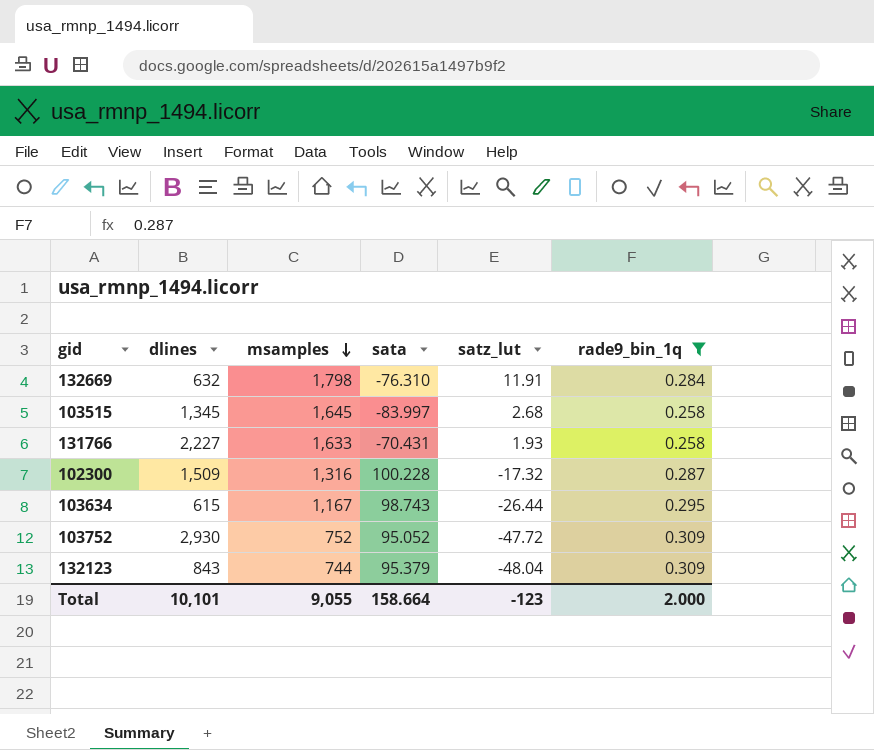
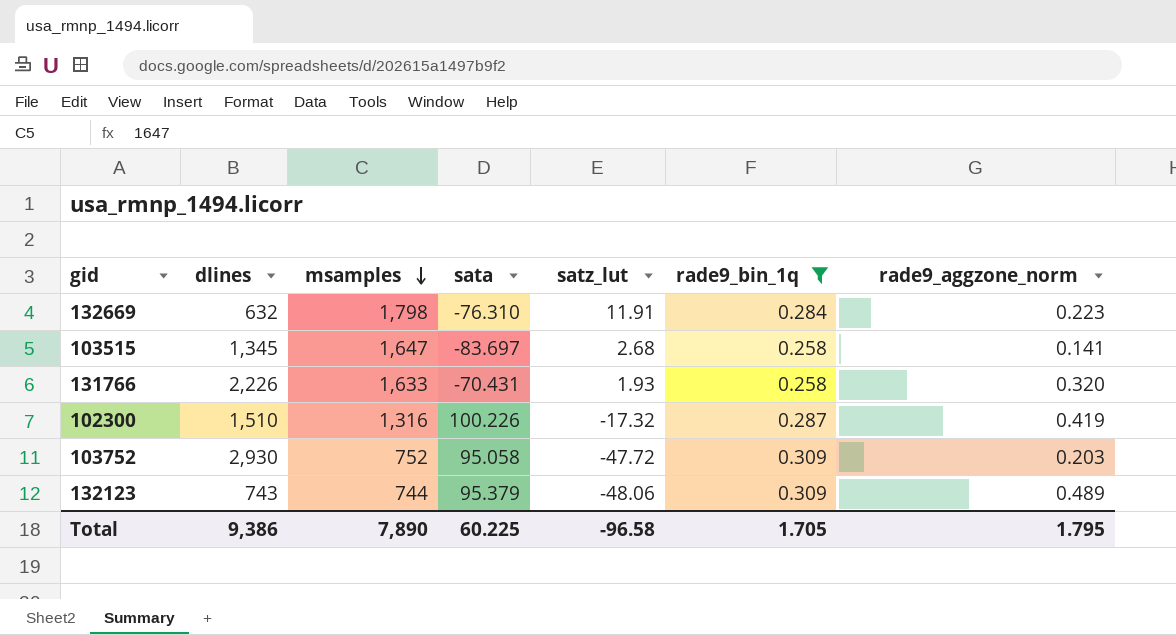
column rade9_aggzone_norm | position: none -> 7
row 103634: 615 | 1,167 | 98.743 | -26.44 | 0.295 -> none
103515 | msamples: 1,645 -> 1,647
103515 | sata: -83.997 -> -83.697
131766 | dlines: 2,227 -> 2,226
102300 | dlines: 1,509 -> 1,510
102300 | sata: 100.228 -> 100.226
103752 | sata: 95.052 -> 95.058
132123 | dlines: 843 -> 743
132123 | satz_lut: -48.04 -> -48.06
Total | dlines: 10,101 -> 9,386
Total | msamples: 9,055 -> 7,890
Total | sata: 158.664 -> 60.225
Total | satz_lut: -123 -> -96.58
Total | rade9_bin_1q: 2.000 -> 1.705

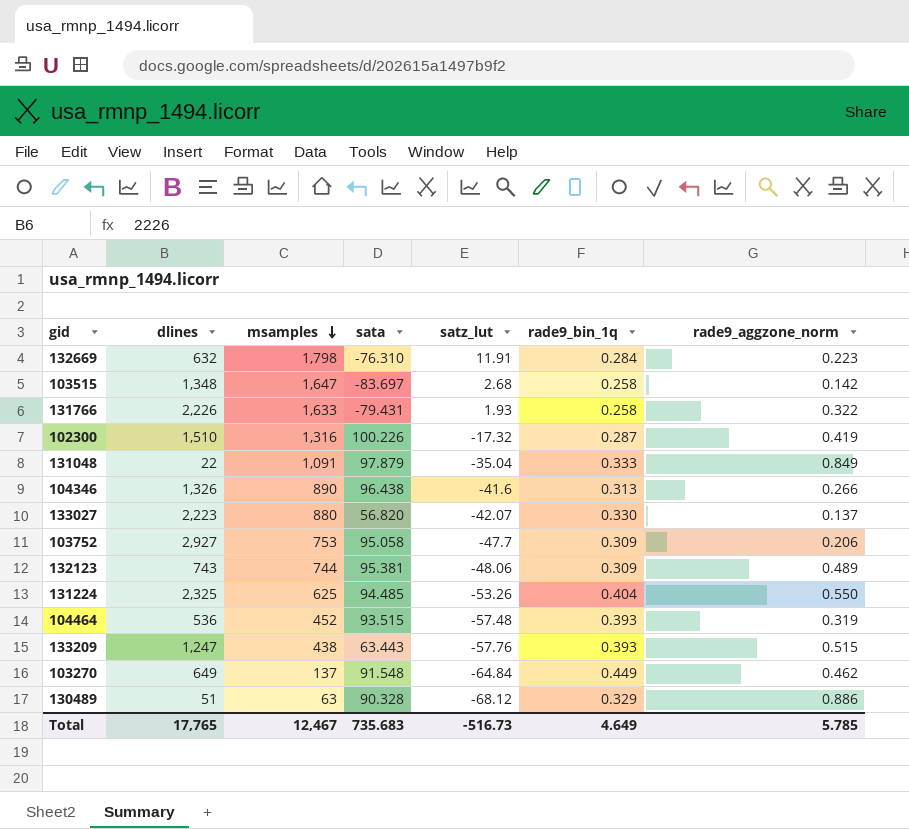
filter: rade9_bin_1q <= 0.309 -> none
103515 | dlines: 1,345 -> 1,348
103515 | rade9_aggzone_norm: 0.141 -> 0.142
131766 | sata: -70.431 -> -79.431
131766 | rade9_aggzone_norm: 0.320 -> 0.322
103752 | dlines: 2,930 -> 2,927
103752 | msamples: 752 -> 753
103752 | satz_lut: -47.72 -> -47.7
103752 | rade9_aggzone_norm: 0.203 -> 0.206
132123 | sata: 95.379 -> 95.381
Total | dlines: 9,386 -> 17,765
Total | msamples: 7,890 -> 12,467
Total | sata: 60.225 -> 735.683
Total | satz_lut: -96.58 -> -516.73
Total | rade9_bin_1q: 1.705 -> 4.649
Total | rade9_aggzone_norm: 1.795 -> 5.785

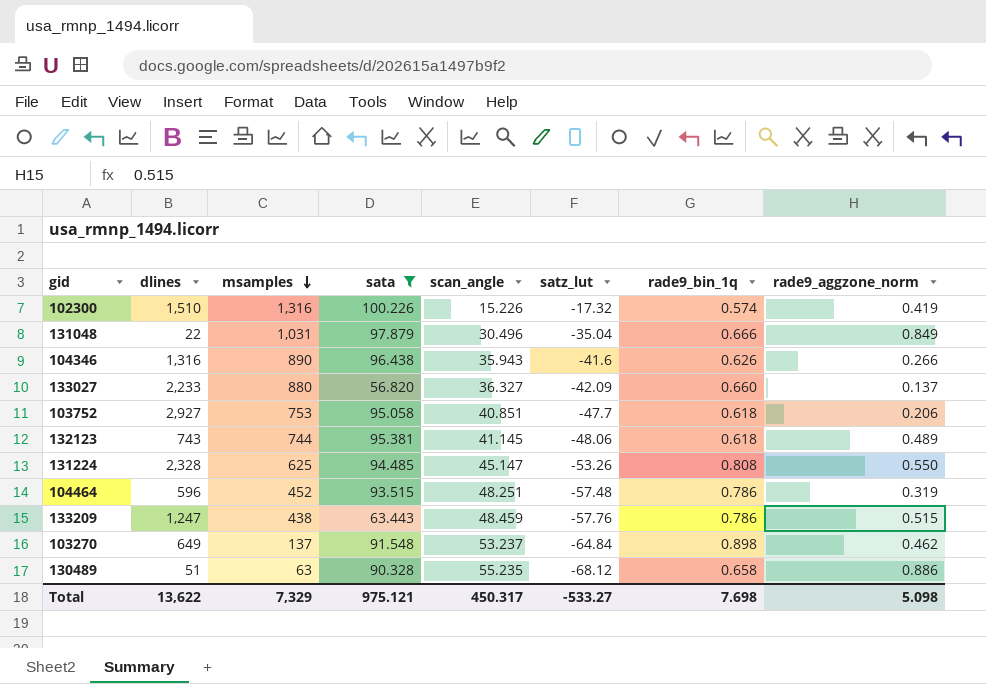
filter: none -> sata >= 56.820
column scan_angle | position: none -> 5
102300 | rade9_bin_1q: 0.287 -> 0.574
131048 | msamples: 1,091 -> 1,031
131048 | rade9_bin_1q: 0.333 -> 0.666
104346 | dlines: 1,326 -> 1,316
104346 | rade9_bin_1q: 0.313 -> 0.626
133027 | dlines: 2,223 -> 2,233
133027 | satz_lut: -42.07 -> -42.09
133027 | rade9_bin_1q: 0.330 -> 0.660
103752 | rade9_bin_1q: 0.309 -> 0.618
132123 | rade9_bin_1q: 0.309 -> 0.618
131224 | dlines: 2,325 -> 2,328
131224 | rade9_bin_1q: 0.404 -> 0.808
104464 | dlines: 536 -> 596
104464 | rade9_bin_1q: 0.393 -> 0.786
133209 | rade9_bin_1q: 0.393 -> 0.786
103270 | rade9_bin_1q: 0.449 -> 0.898
130489 | rade9_bin_1q: 0.329 -> 0.658
Total | dlines: 17,765 -> 13,622
Total | msamples: 12,467 -> 7,329
Total | sata: 735.683 -> 975.121
Total | satz_lut: -516.73 -> -533.27
Total | rade9_bin_1q: 4.649 -> 7.698
Total | rade9_aggzone_norm: 5.785 -> 5.098

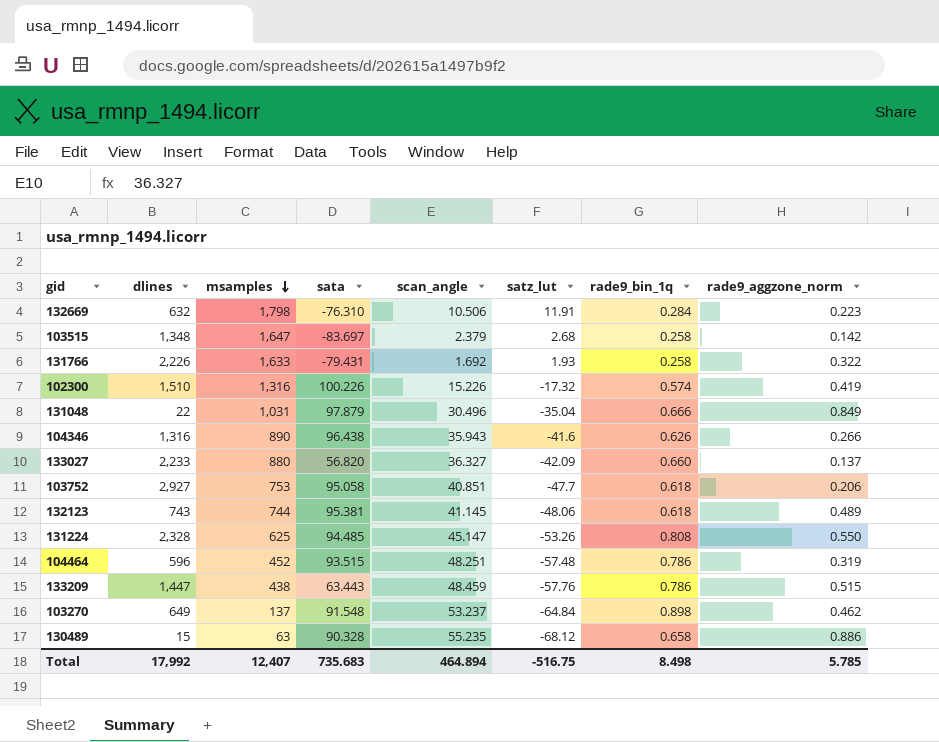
filter: sata >= 56.820 -> none
133209 | dlines: 1,247 -> 1,447
130489 | dlines: 51 -> 15
Total | dlines: 13,622 -> 17,992
Total | msamples: 7,329 -> 12,407
Total | sata: 975.121 -> 735.683
Total | scan_angle: 450.317 -> 464.894
Total | satz_lut: -533.27 -> -516.75
Total | rade9_bin_1q: 7.698 -> 8.498
Total | rade9_aggzone_norm: 5.098 -> 5.785

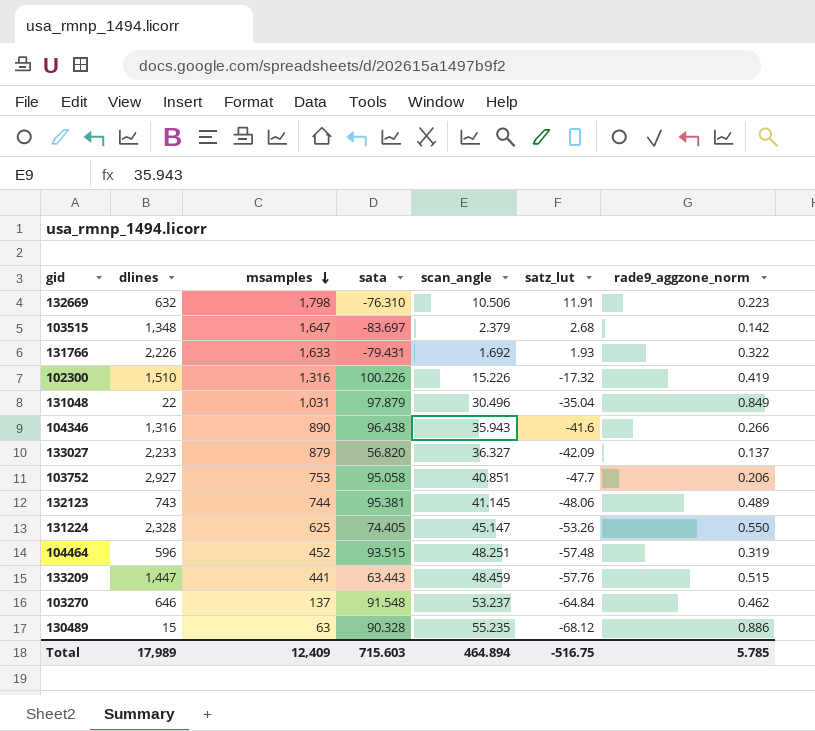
column rade9_bin_1q | position: 7 -> none
133027 | msamples: 880 -> 879
131224 | sata: 94.485 -> 74.405
133209 | msamples: 438 -> 441
103270 | dlines: 649 -> 646
Total | dlines: 17,992 -> 17,989
Total | msamples: 12,407 -> 12,409
Total | sata: 735.683 -> 715.603

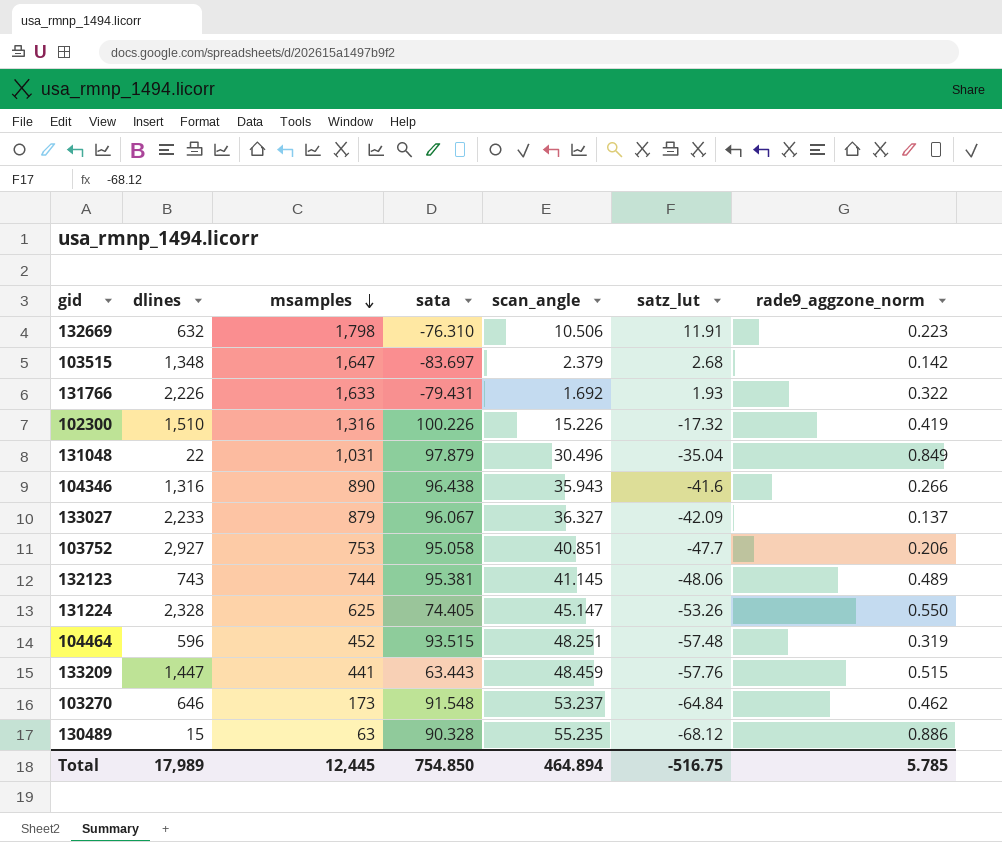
133027 | sata: 56.820 -> 96.067
103270 | msamples: 137 -> 173
Total | msamples: 12,409 -> 12,445
Total | sata: 715.603 -> 754.850

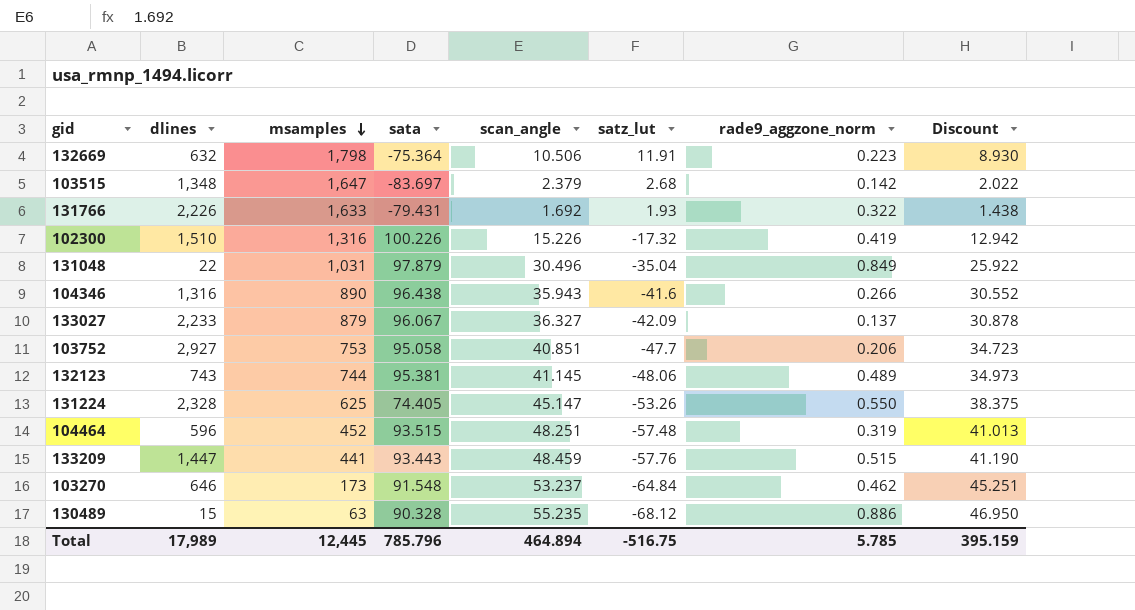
column Discount | formula: none -> [scan_angle] * 0.85
132669 | sata: -76.310 -> -75.364
133209 | sata: 63.443 -> 93.443
Total | sata: 754.850 -> 785.796

